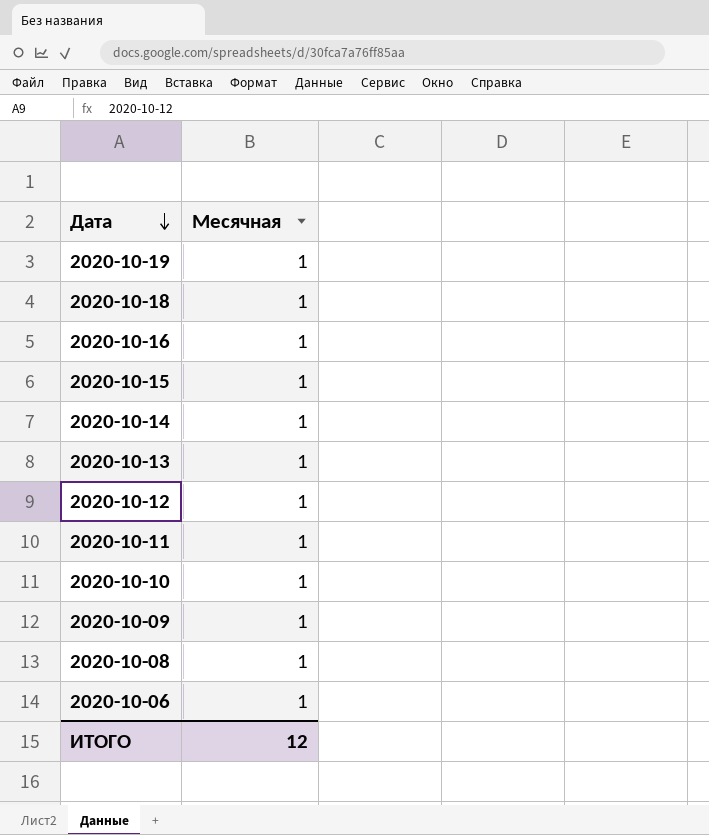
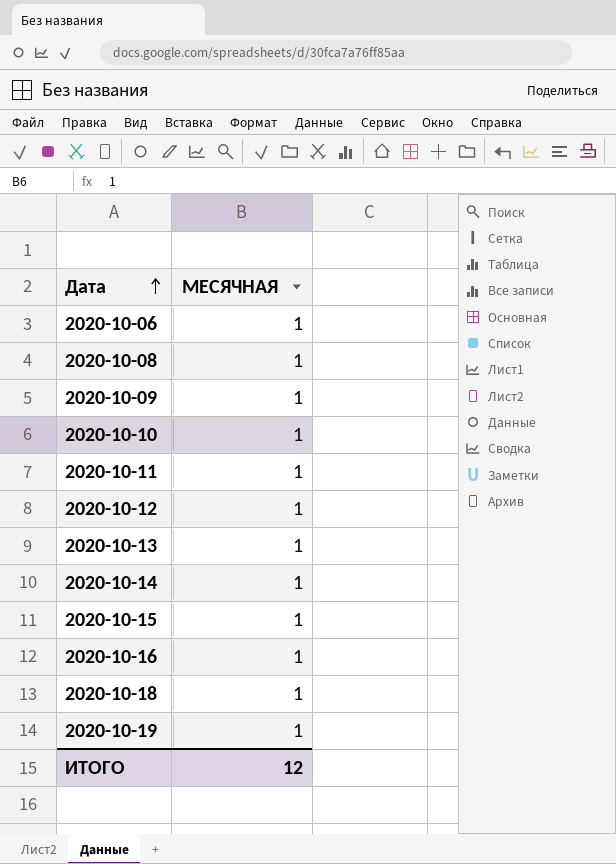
row order: Дата descending -> Дата ascending
column name: Месячная -> МЕСЯЧНАЯ

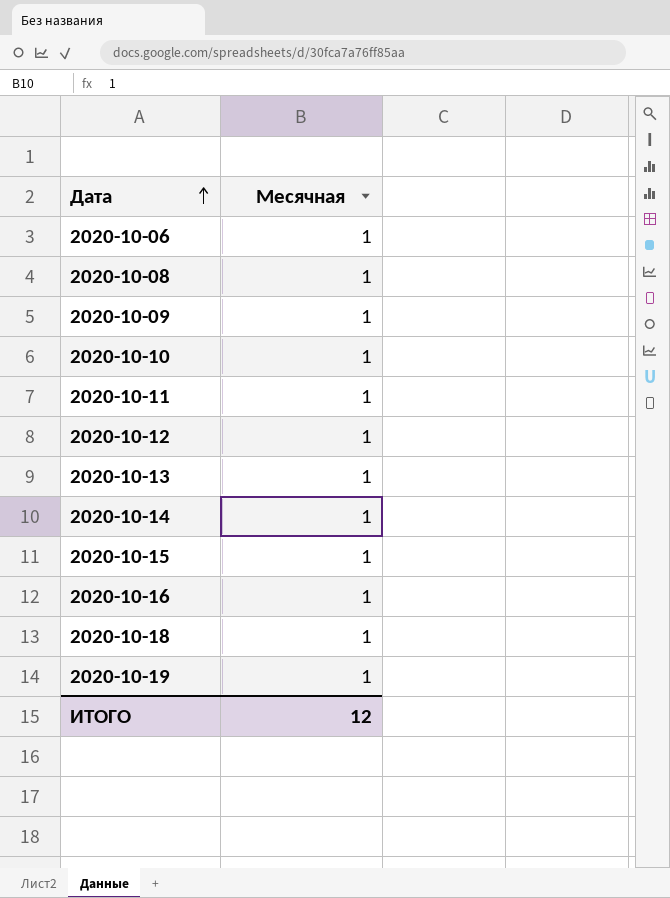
column name: МЕСЯЧНАЯ -> Месячная

